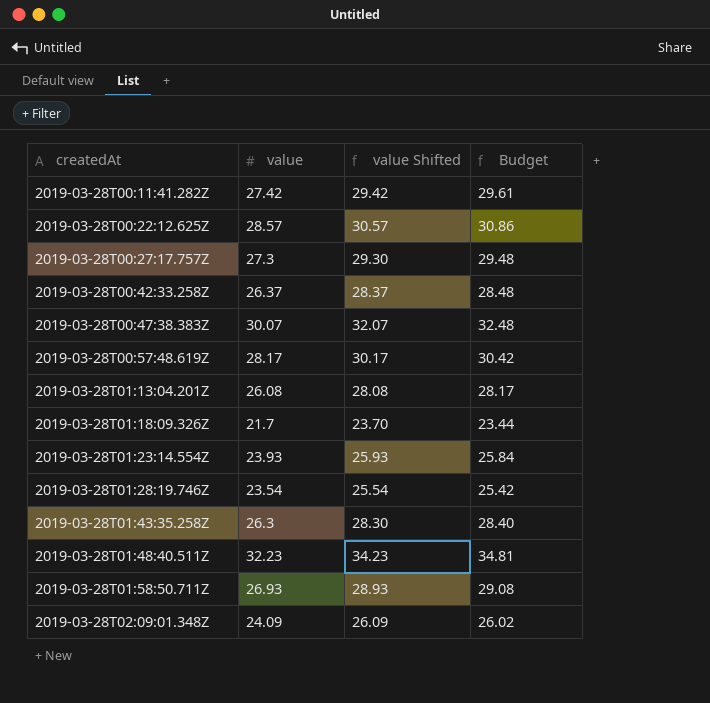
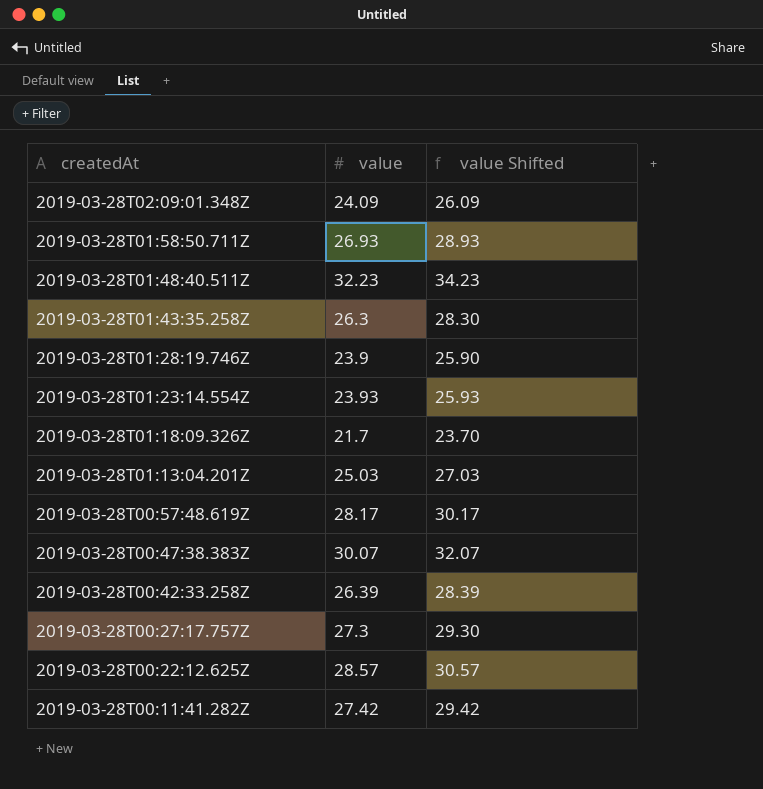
row order: createdAt ascending -> createdAt descending
column Budget | formula: [value] * 1.08 -> none
2019-03-28T01:28:19.746Z | value: 23.54 -> 23.9
2019-03-28T01:28:19.746Z | value Shifted: 25.54 -> 25.90
2019-03-28T01:13:04.201Z | value: 26.08 -> 25.03
2019-03-28T01:13:04.201Z | value Shifted: 28.08 -> 27.03
2019-03-28T00:42:33.258Z | value: 26.37 -> 26.39
2019-03-28T00:42:33.258Z | value Shifted: 28.37 -> 28.39

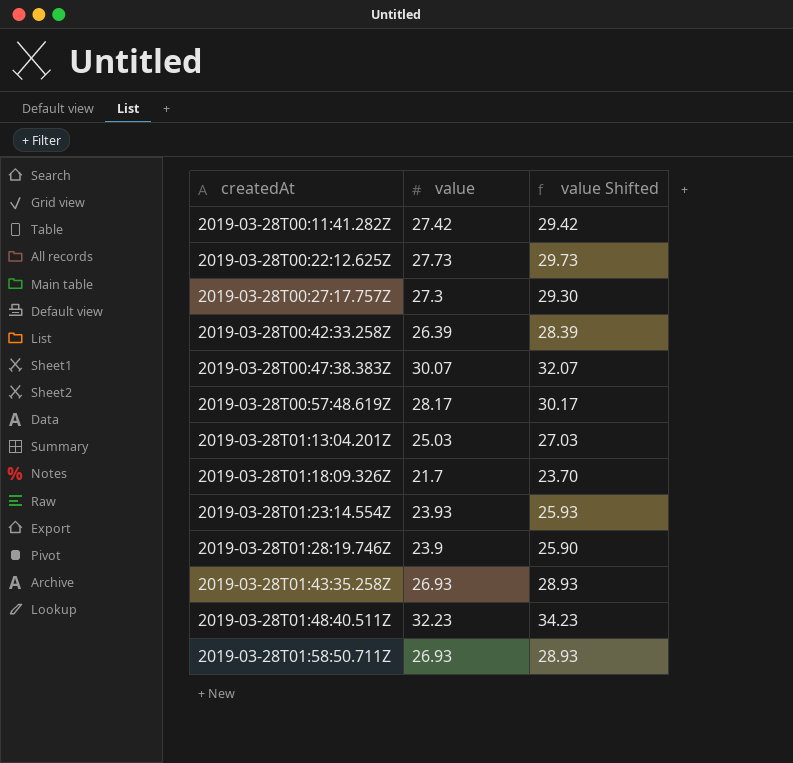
row order: createdAt descending -> createdAt ascending
row 2019-03-28T02:09:01.348Z: 24.09 | 26.09 -> none
2019-03-28T00:22:12.625Z | value: 28.57 -> 27.73
2019-03-28T00:22:12.625Z | value Shifted: 30.57 -> 29.73
2019-03-28T01:43:35.258Z | value: 26.3 -> 26.93
2019-03-28T01:43:35.258Z | value Shifted: 28.30 -> 28.93

